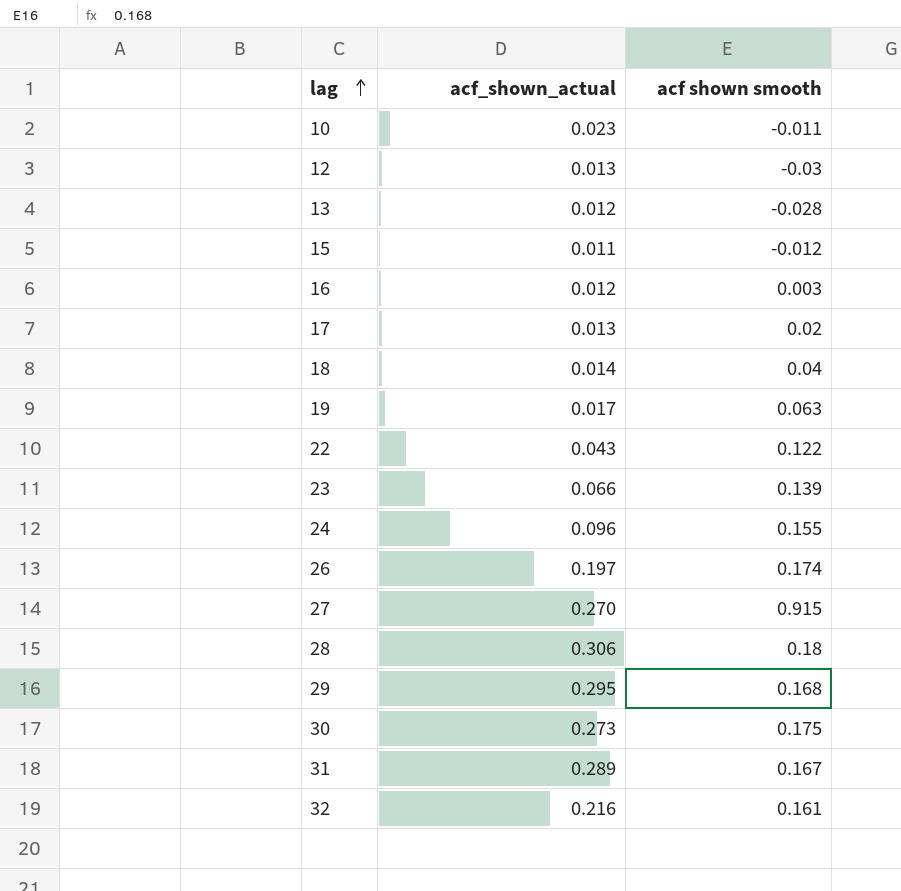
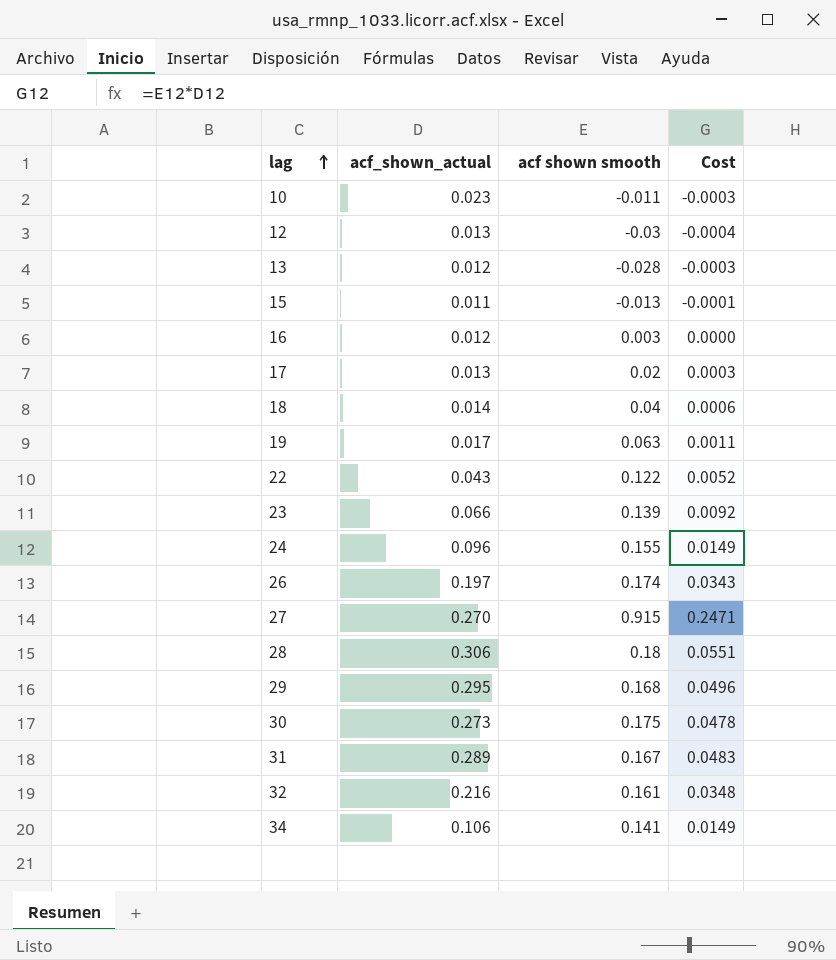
column Cost | formula: none -> [acf_shown_actual] * [acf shown smooth]
15 | acf shown smooth: -0.012 -> -0.013
row 34: none -> 0.106 | 0.141 | 0.0149

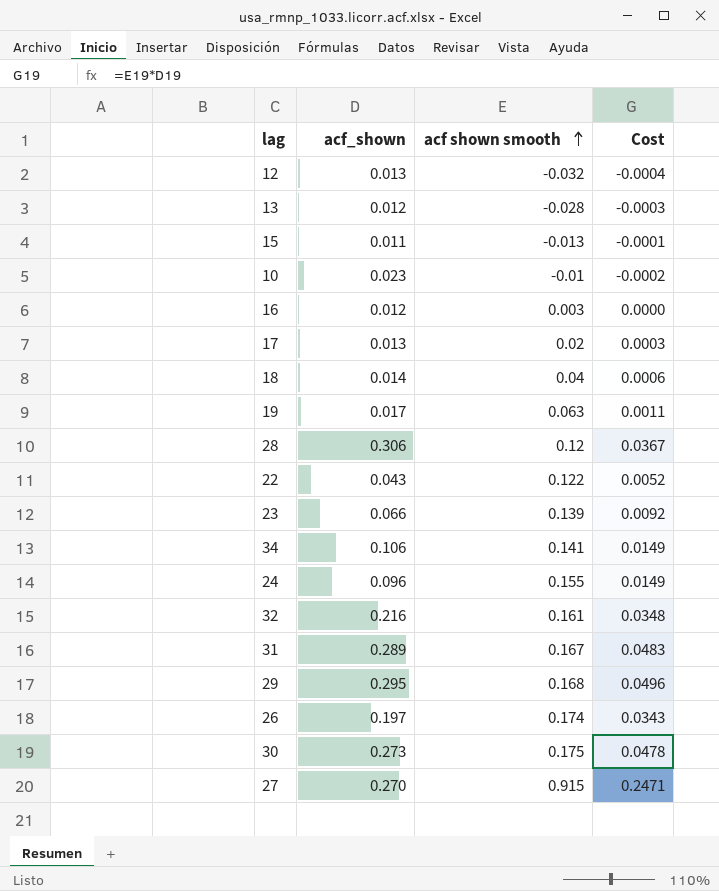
row order: lag ascending -> acf shown smooth ascending
column name: acf_shown_actual -> acf_shown
12 | acf shown smooth: -0.03 -> -0.032
10 | acf shown smooth: -0.011 -> -0.01
10 | Cost: -0.0003 -> -0.0002
28 | acf shown smooth: 0.18 -> 0.12
28 | Cost: 0.0551 -> 0.0367

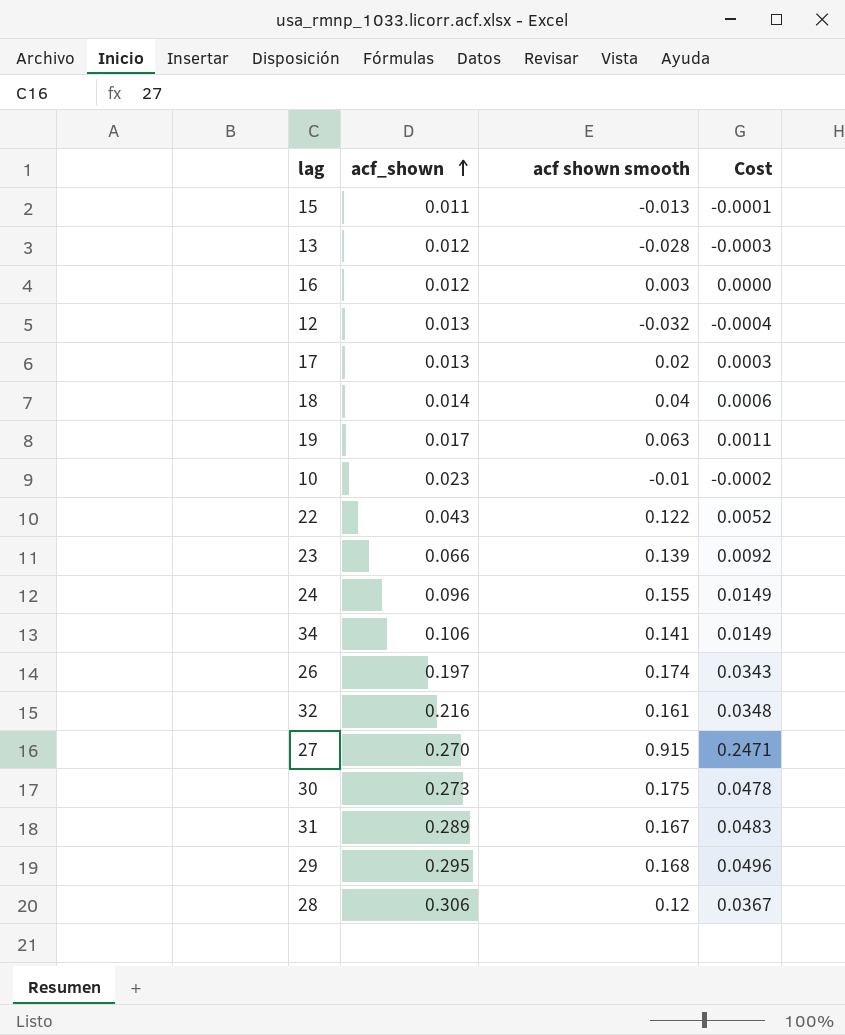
row order: acf shown smooth ascending -> acf_shown ascending

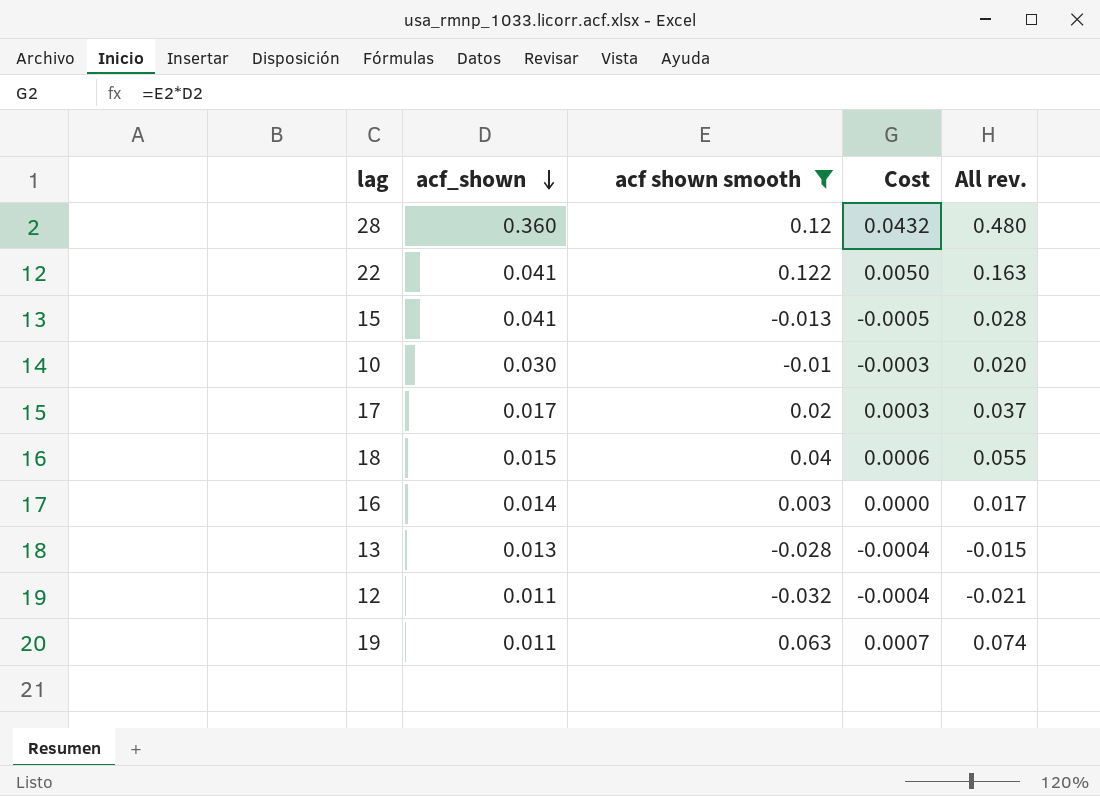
filter: none -> acf shown smooth <= 0.122
row order: acf_shown ascending -> acf_shown descending
column All rev. | formula: none -> [acf_shown] + [acf shown smooth]
28 | acf_shown: 0.306 -> 0.360
28 | Cost: 0.0367 -> 0.0432
22 | acf_shown: 0.043 -> 0.041
22 | Cost: 0.0052 -> 0.0050
15 | acf_shown: 0.011 -> 0.041
15 | Cost: -0.0001 -> -0.0005
10 | acf_shown: 0.023 -> 0.030
10 | Cost: -0.0002 -> -0.0003
17 | acf_shown: 0.013 -> 0.017
18 | acf_shown: 0.014 -> 0.015
16 | acf_shown: 0.012 -> 0.014
13 | acf_shown: 0.012 -> 0.013
13 | Cost: -0.0003 -> -0.0004
12 | acf_shown: 0.013 -> 0.011
19 | acf_shown: 0.017 -> 0.011
19 | Cost: 0.0011 -> 0.0007

